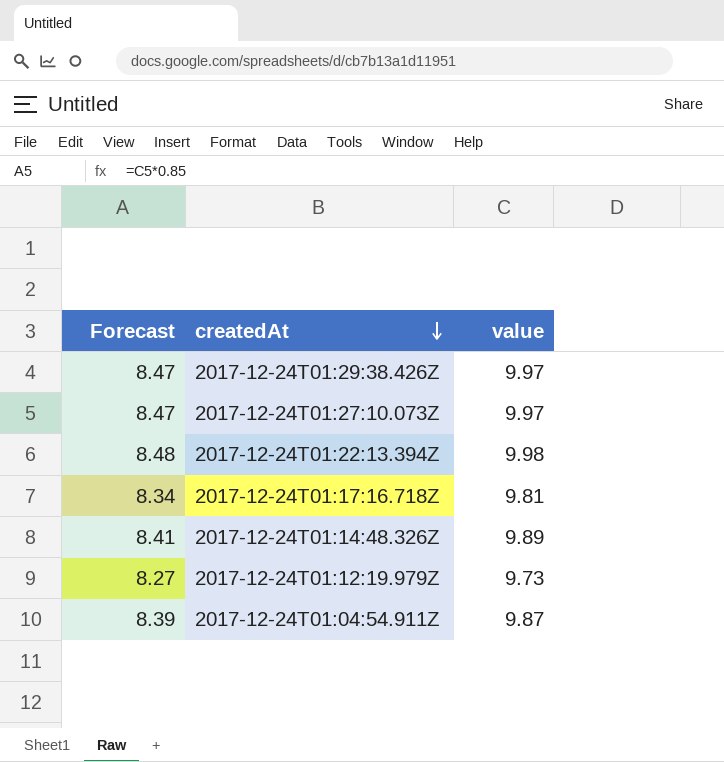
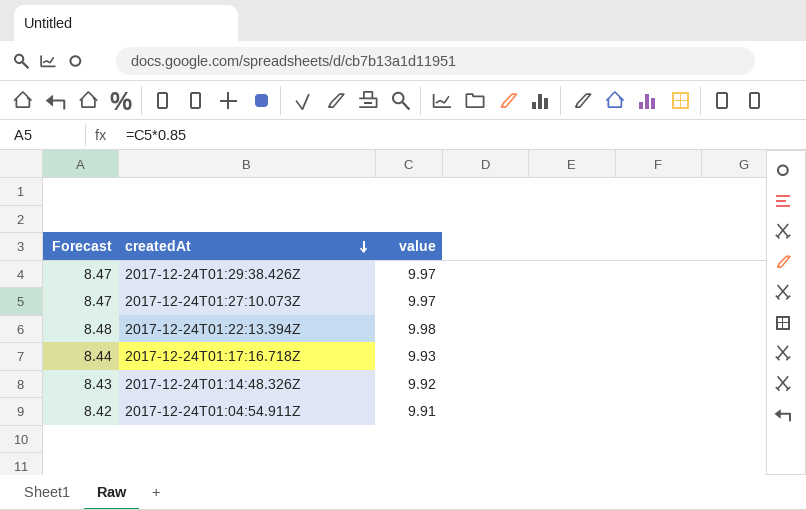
row 2017-12-24T01:12:19.979Z: 8.27 | 9.73 -> none
2017-12-24T01:17:16.718Z | Forecast: 8.34 -> 8.44
2017-12-24T01:17:16.718Z | value: 9.81 -> 9.93
2017-12-24T01:14:48.326Z | Forecast: 8.41 -> 8.43
2017-12-24T01:14:48.326Z | value: 9.89 -> 9.92
2017-12-24T01:04:54.911Z | Forecast: 8.39 -> 8.42
2017-12-24T01:04:54.911Z | value: 9.87 -> 9.91

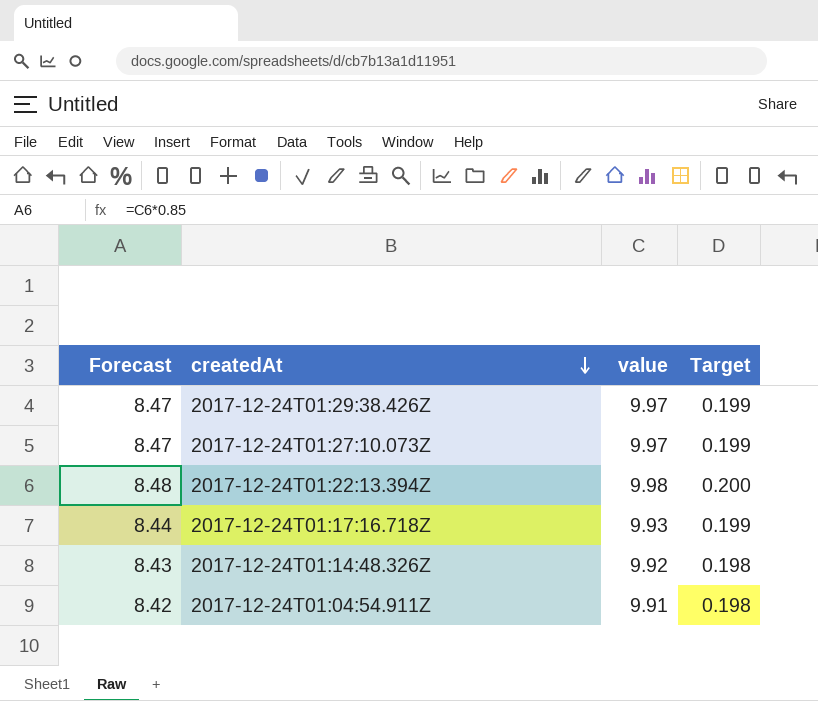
column Target | formula: none -> [value] * 0.02

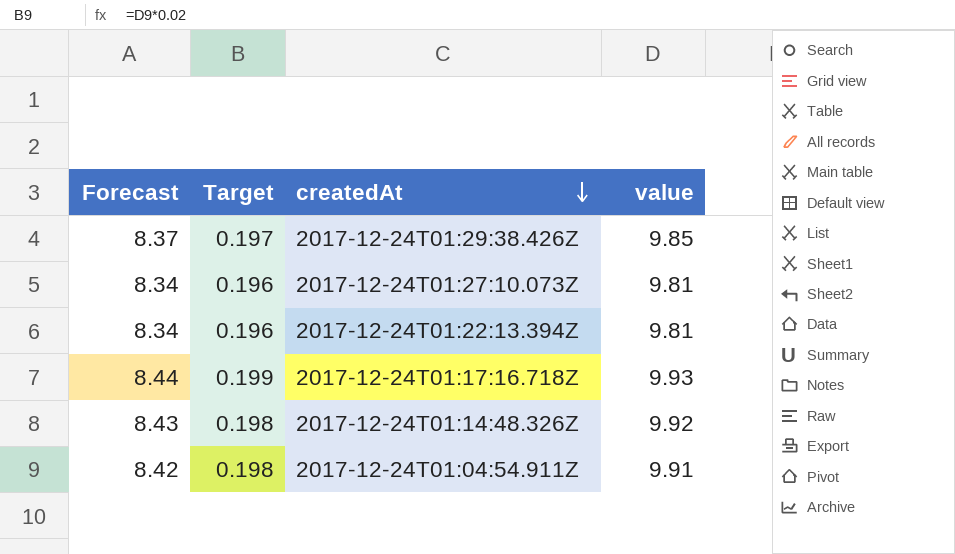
column Target | position: 4 -> 2
2017-12-24T01:29:38.426Z | Forecast: 8.47 -> 8.37
2017-12-24T01:29:38.426Z | Target: 0.199 -> 0.197
2017-12-24T01:29:38.426Z | value: 9.97 -> 9.85
2017-12-24T01:27:10.073Z | Forecast: 8.47 -> 8.34
2017-12-24T01:27:10.073Z | Target: 0.199 -> 0.196
2017-12-24T01:27:10.073Z | value: 9.97 -> 9.81
2017-12-24T01:22:13.394Z | Forecast: 8.48 -> 8.34
2017-12-24T01:22:13.394Z | Target: 0.200 -> 0.196
2017-12-24T01:22:13.394Z | value: 9.98 -> 9.81

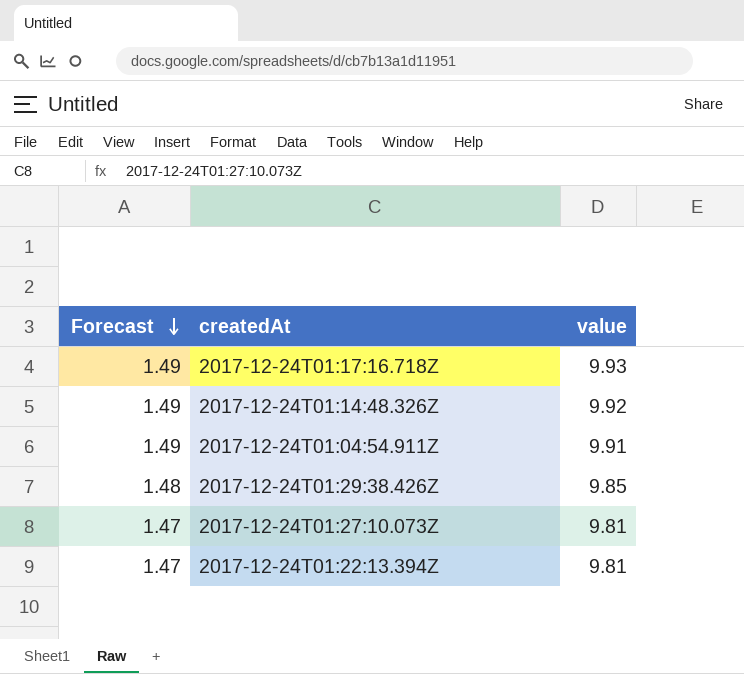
row order: createdAt descending -> Forecast descending
column Target | formula: [value] * 0.02 -> none
column Forecast | formula: [value] * 0.85 -> [value] * 0.15

